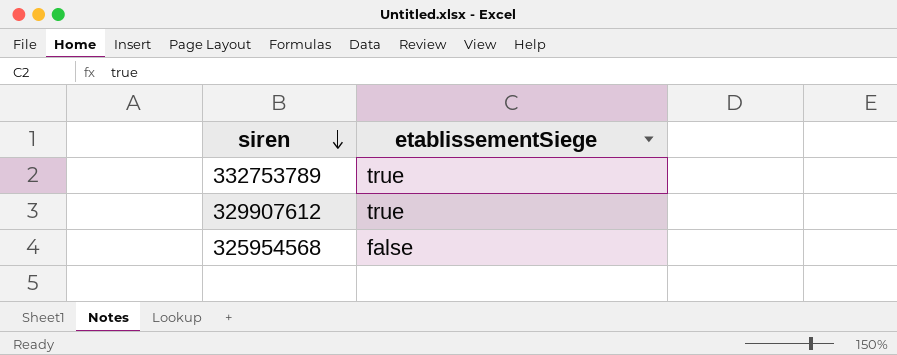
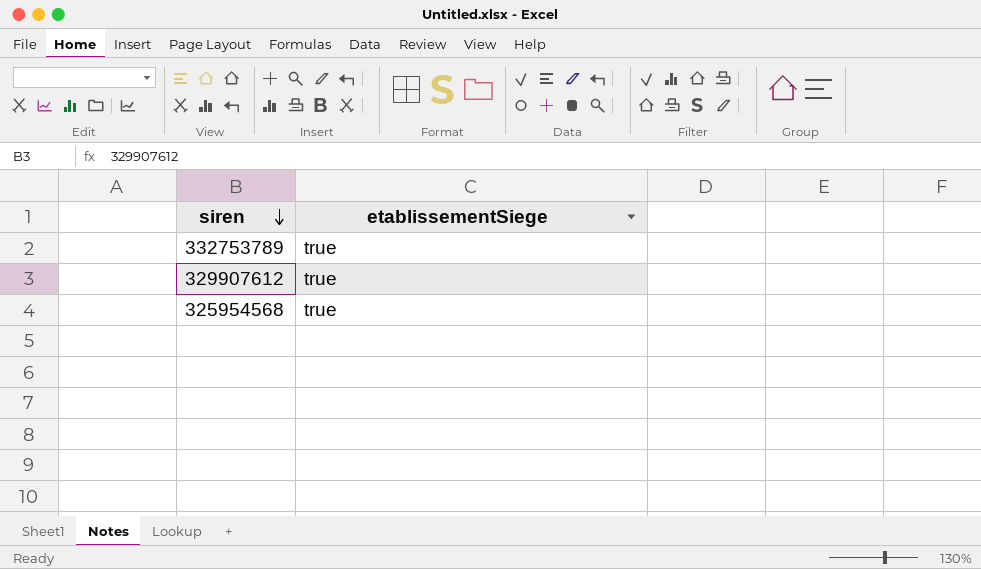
325954568 | etablissementSiege: false -> true

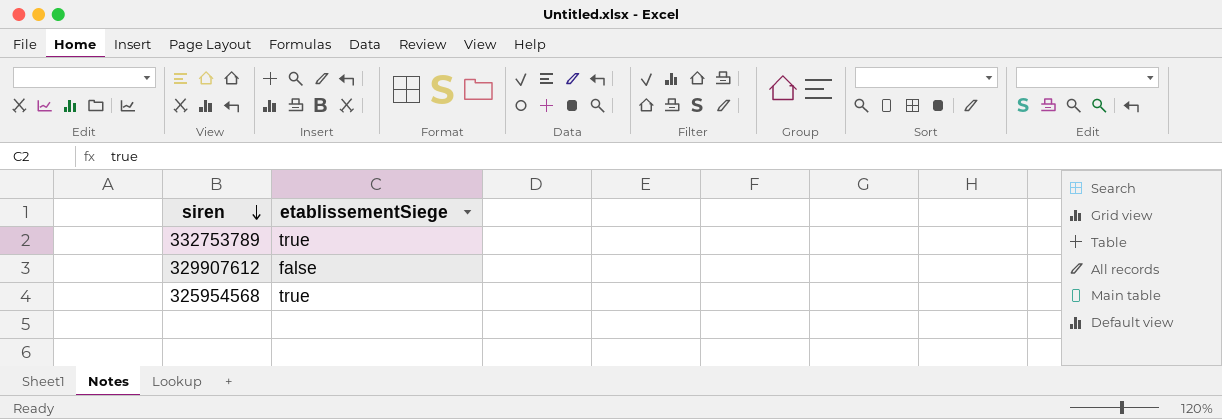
329907612 | etablissementSiege: true -> false

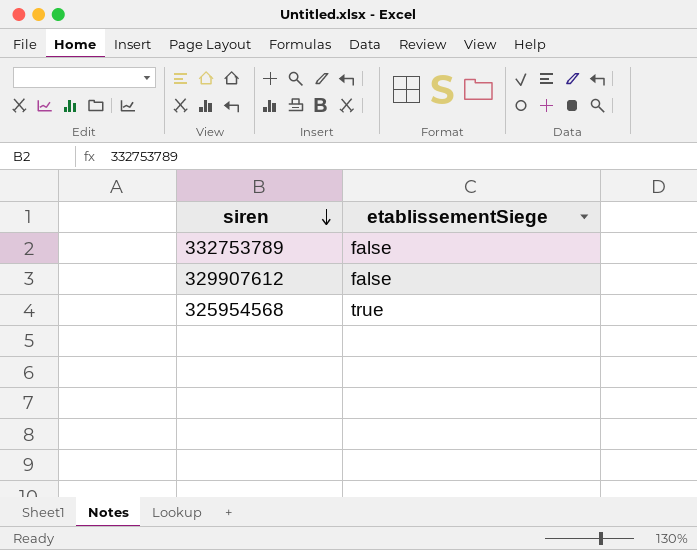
332753789 | etablissementSiege: true -> false

